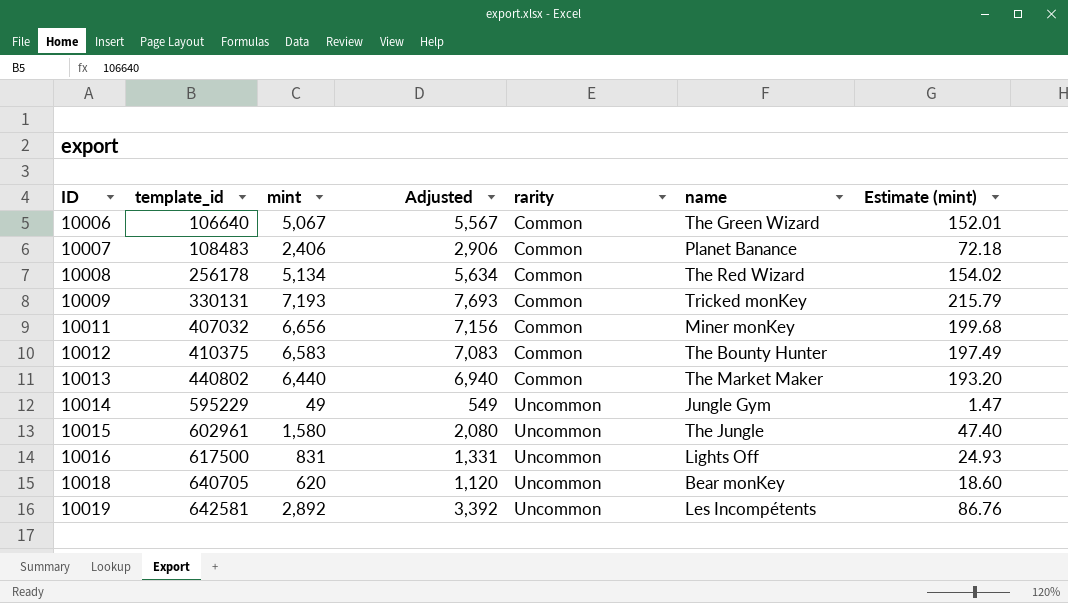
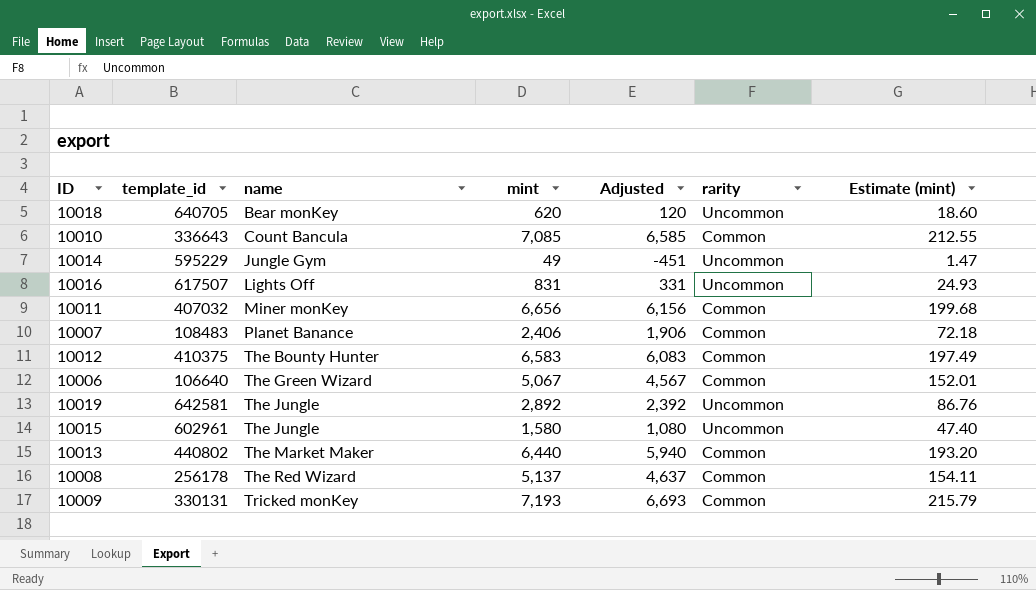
row order: ID ascending -> name ascending
column name | position: 6 -> 3
column Adjusted | formula: [mint] + 500 -> [mint] - 500
row 10010: none -> 336643 | Count Bancula | 7,085 | 6,585 | Common | 212.55
10016 | template_id: 617500 -> 617507
10019 | name: Les Incompétents -> The Jungle
10008 | mint: 5,134 -> 5,137
10008 | Estimate (mint): 154.02 -> 154.11

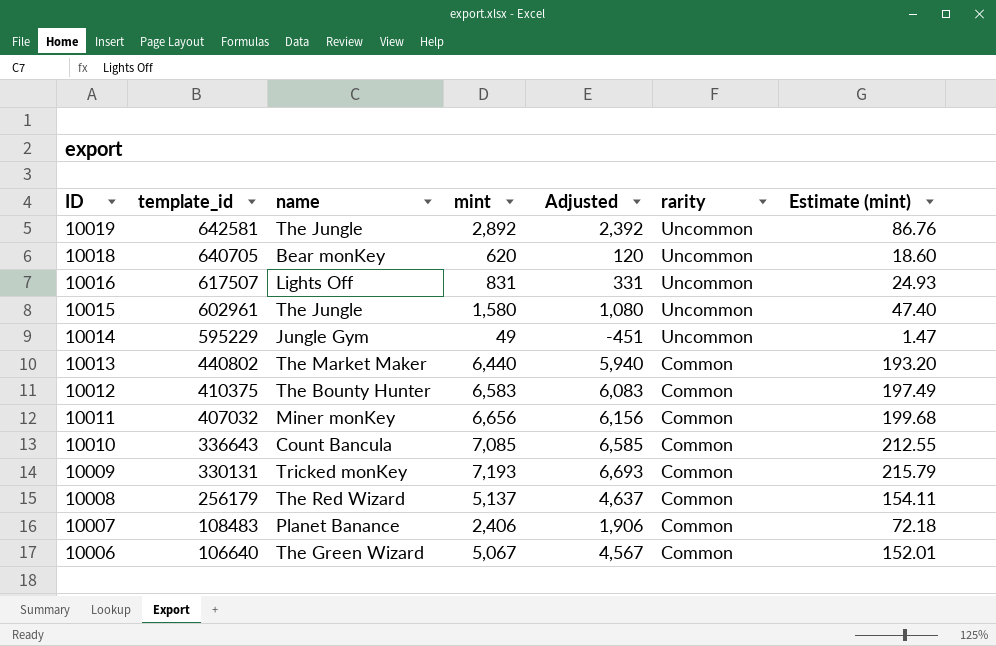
row order: name ascending -> ID descending
10008 | template_id: 256178 -> 256179

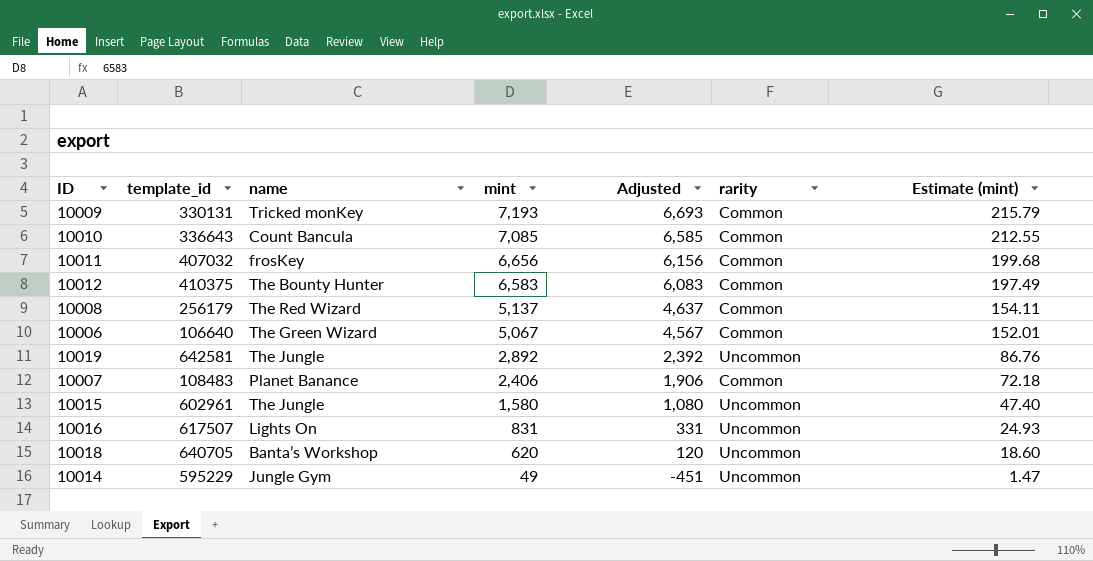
row order: ID descending -> mint descending
row 10013: 440802 | The Market Maker | 6,440 | 5,940 | Common | 193.20 -> none
10011 | name: Miner monKey -> frosKey
10016 | name: Lights Off -> Lights On
10018 | name: Bear monKey -> Banta’s Workshop

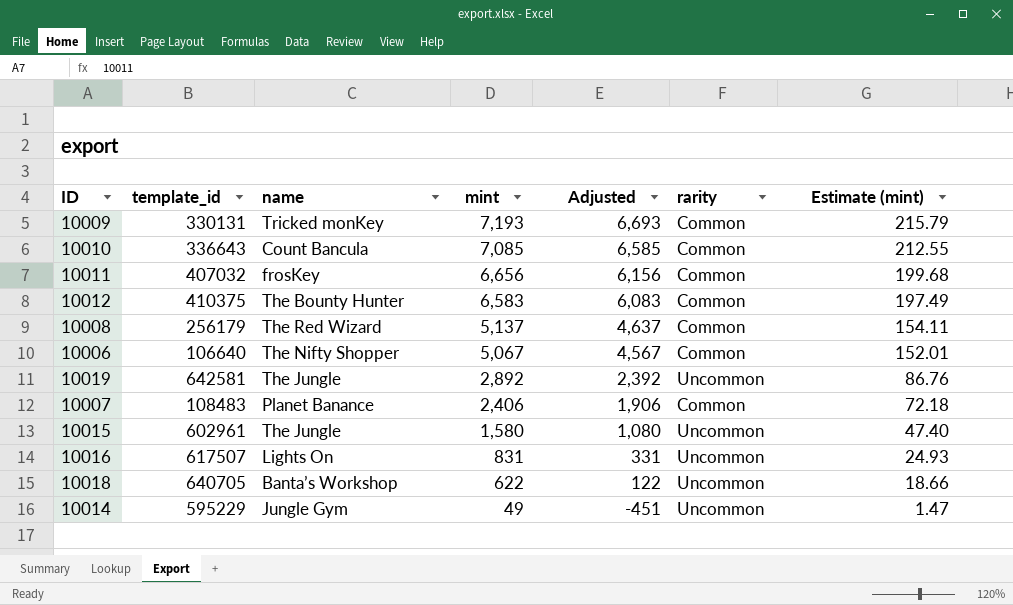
10006 | name: The Green Wizard -> The Nifty Shopper
10018 | mint: 620 -> 622
10018 | Adjusted: 120 -> 122
10018 | Estimate (mint): 18.60 -> 18.66

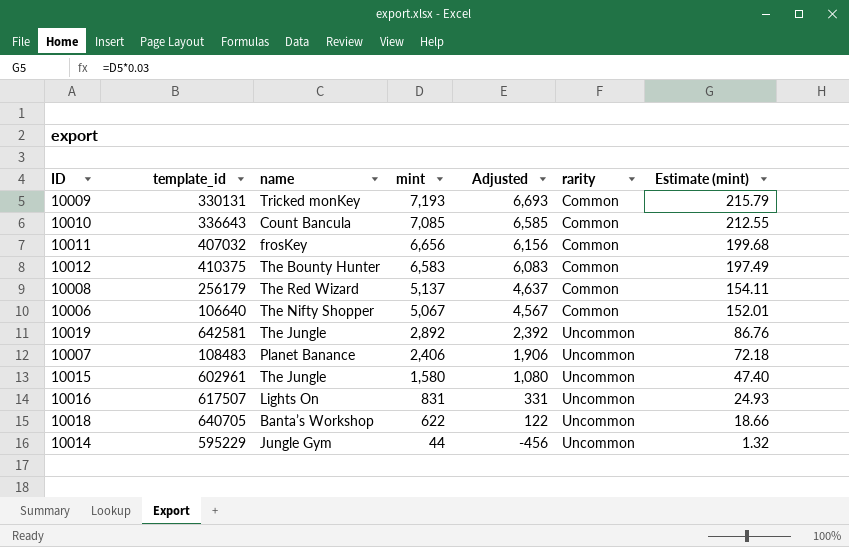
10007 | rarity: Common -> Uncommon
10014 | mint: 49 -> 44
10014 | Adjusted: -451 -> -456
10014 | Estimate (mint): 1.47 -> 1.32

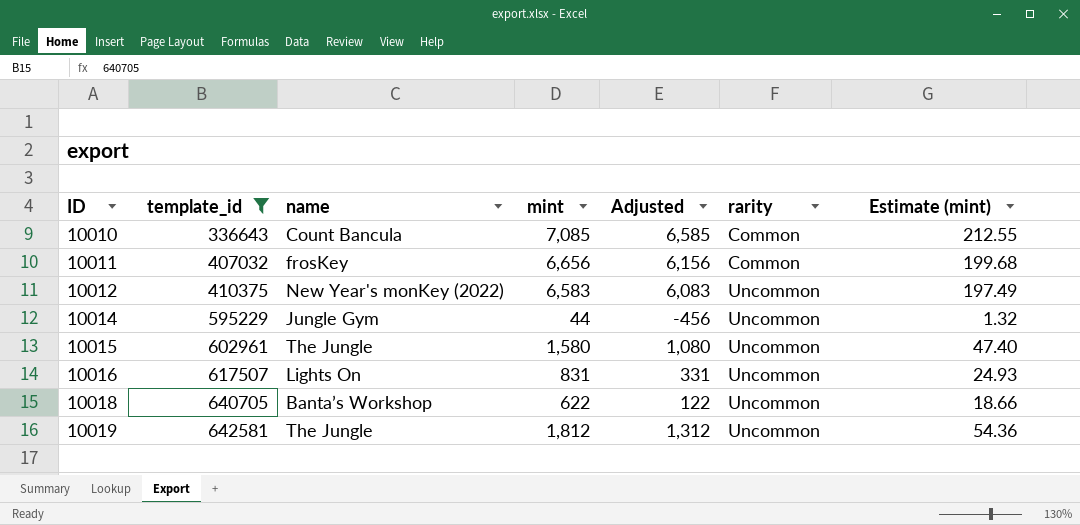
filter: none -> template_id >= 336643
row order: mint descending -> ID ascending
10012 | name: The Bounty Hunter -> New Year's monKey (2022)
10012 | rarity: Common -> Uncommon
10019 | mint: 2,892 -> 1,812
10019 | Adjusted: 2,392 -> 1,312
10019 | Estimate (mint): 86.76 -> 54.36

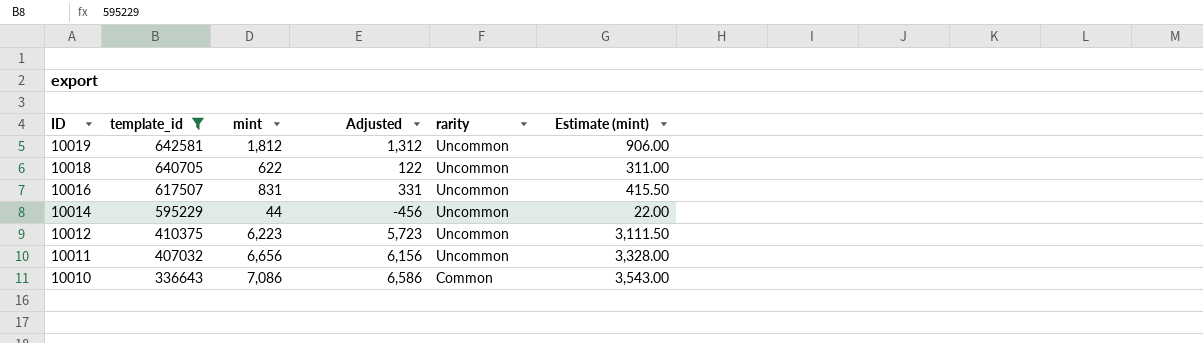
row order: ID ascending -> ID descending
column name | position: 3 -> none
column Estimate (mint) | formula: [mint] * 0.03 -> [mint] * 0.5
row 10015: 602961 | The Jungle | 1,580 | 1,080 | Uncommon | 47.40 -> none
10012 | mint: 6,583 -> 6,223
10012 | Adjusted: 6,083 -> 5,723
10011 | rarity: Common -> Uncommon
10010 | mint: 7,085 -> 7,086
10010 | Adjusted: 6,585 -> 6,586

